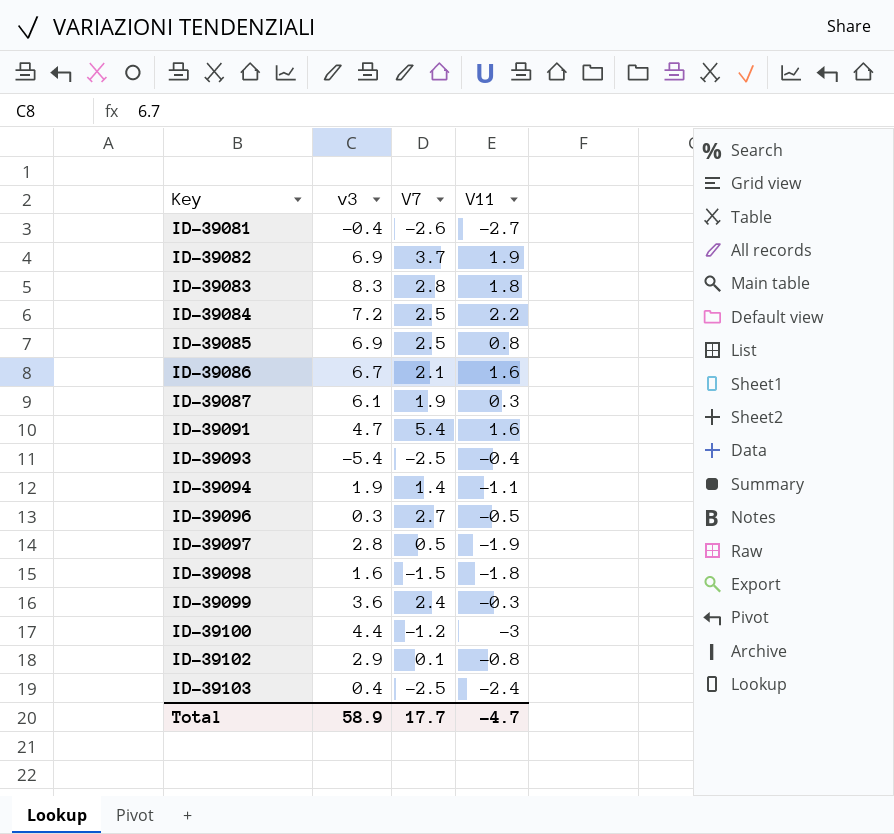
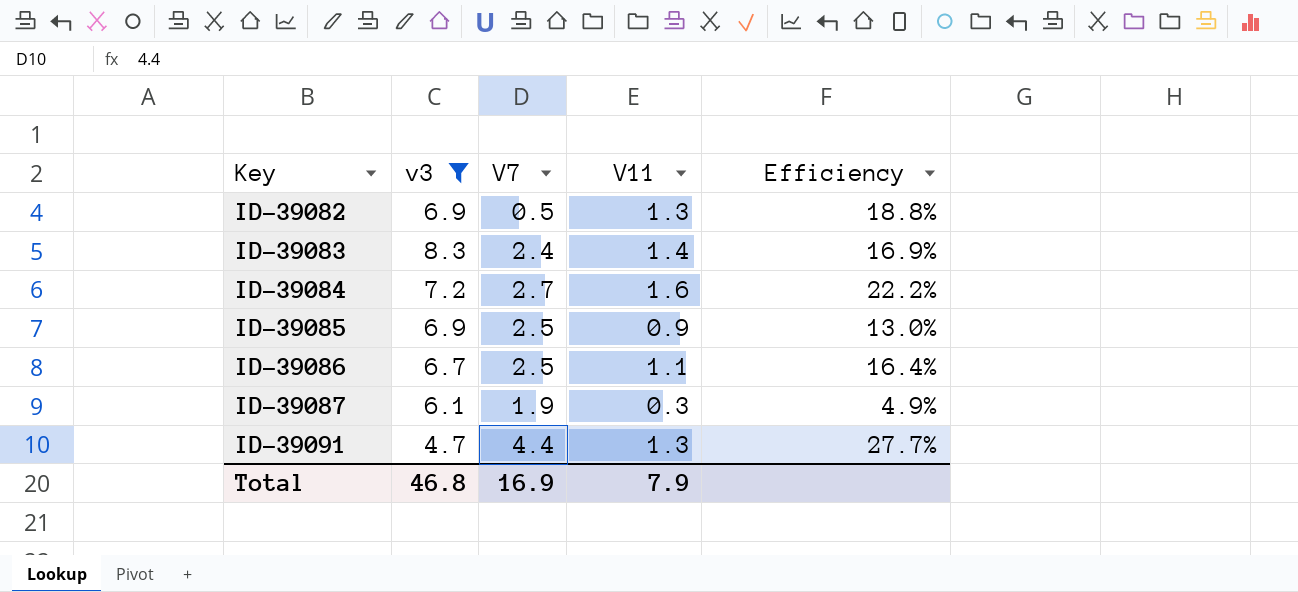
filter: none -> v3 >= 4.7
column Efficiency | formula: none -> [V11] / [v3]
ID-39082 | V7: 3.7 -> 0.5
ID-39082 | V11: 1.9 -> 1.3
ID-39083 | V7: 2.8 -> 2.4
ID-39083 | V11: 1.8 -> 1.4
ID-39084 | V7: 2.5 -> 2.7
ID-39084 | V11: 2.2 -> 1.6
ID-39085 | V11: 0.8 -> 0.9
ID-39086 | V7: 2.1 -> 2.5
ID-39086 | V11: 1.6 -> 1.1
ID-39091 | V7: 5.4 -> 4.4
ID-39091 | V11: 1.6 -> 1.3
Total | v3: 58.9 -> 46.8
Total | V7: 17.7 -> 16.9
Total | V11: -4.7 -> 7.9

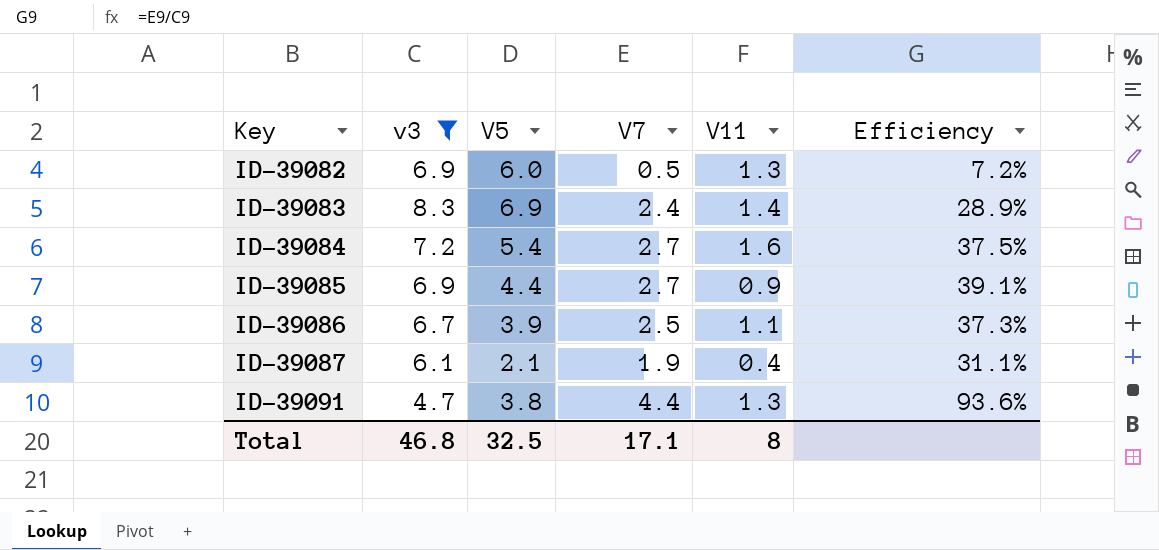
column V5 | position: none -> 3
column Efficiency | formula: [V11] / [v3] -> [V7] / [v3]
ID-39085 | V7: 2.5 -> 2.7
ID-39087 | V11: 0.3 -> 0.4
Total | V7: 16.9 -> 17.1
Total | V11: 7.9 -> 8

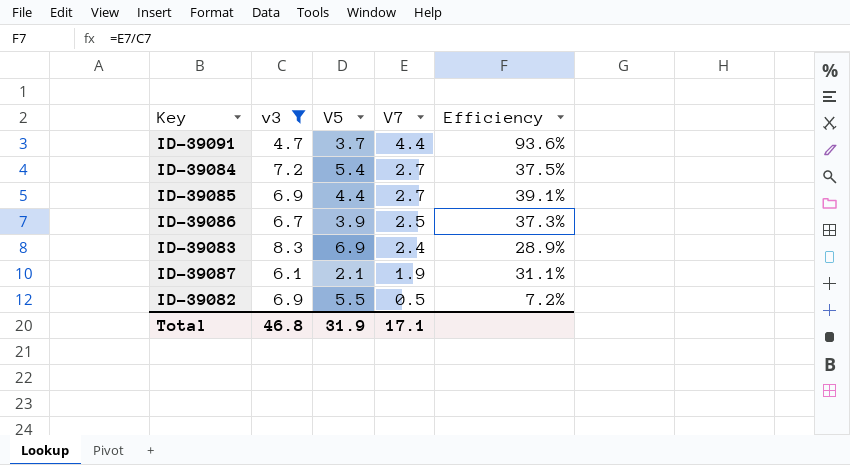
row order: Key ascending -> V7 descending
column V11 | position: 5 -> none
ID-39091 | V5: 3.8 -> 3.7
ID-39082 | V5: 6.0 -> 5.5
Total | V5: 32.5 -> 31.9

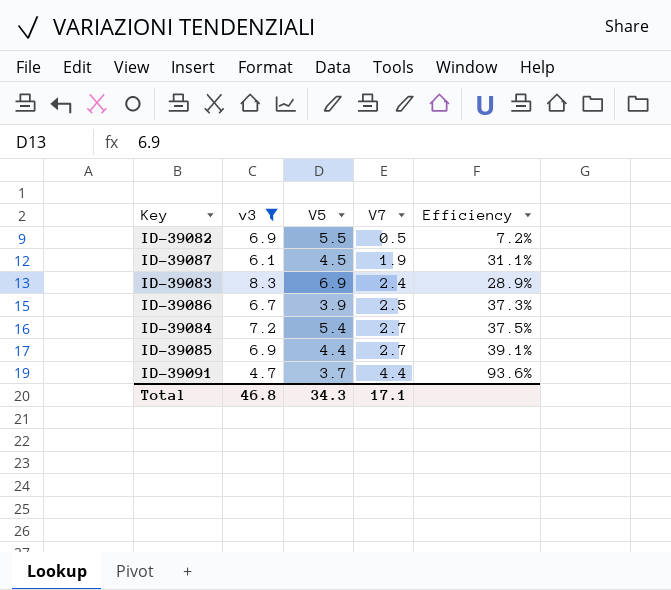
row order: V7 descending -> V7 ascending
ID-39087 | V5: 2.1 -> 4.5
Total | V5: 31.9 -> 34.3

